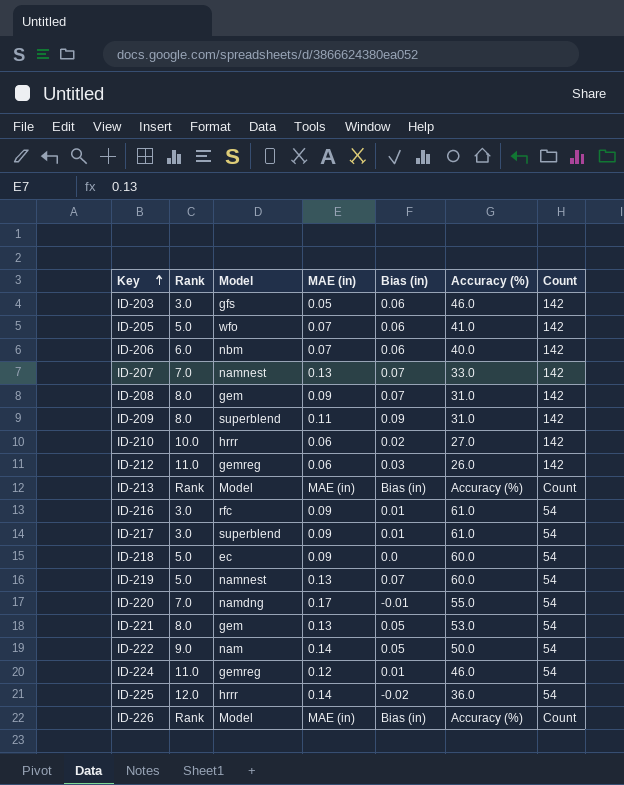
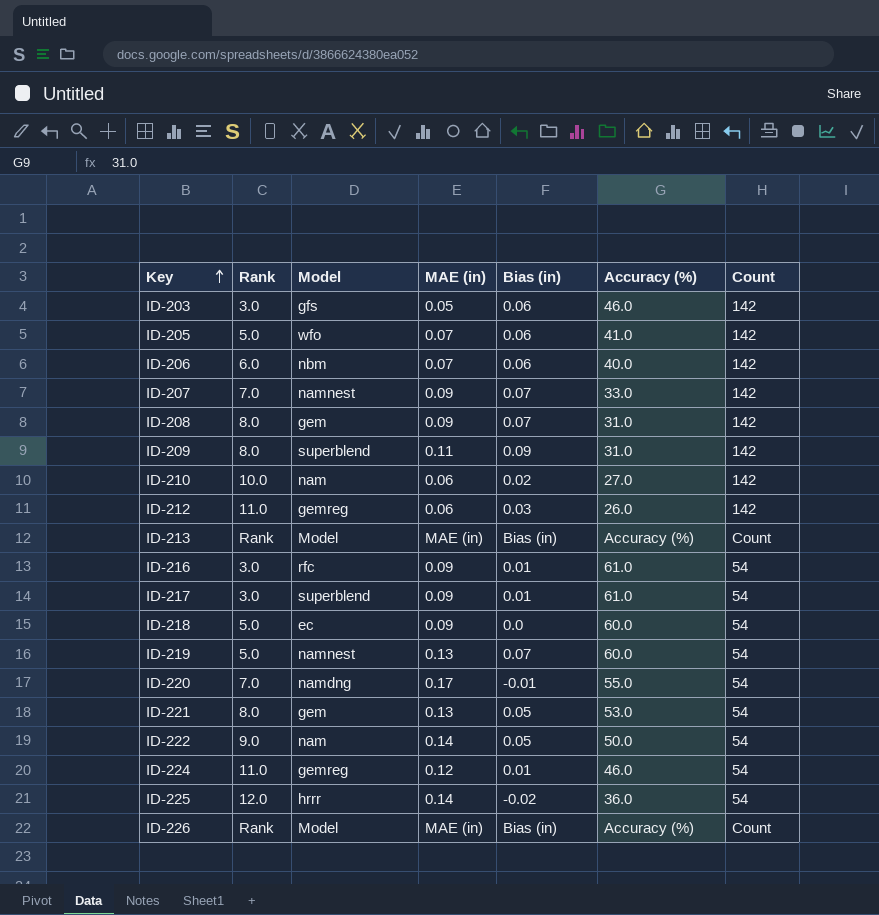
ID-207 | MAE (in): 0.13 -> 0.09
ID-210 | Model: hrrr -> nam

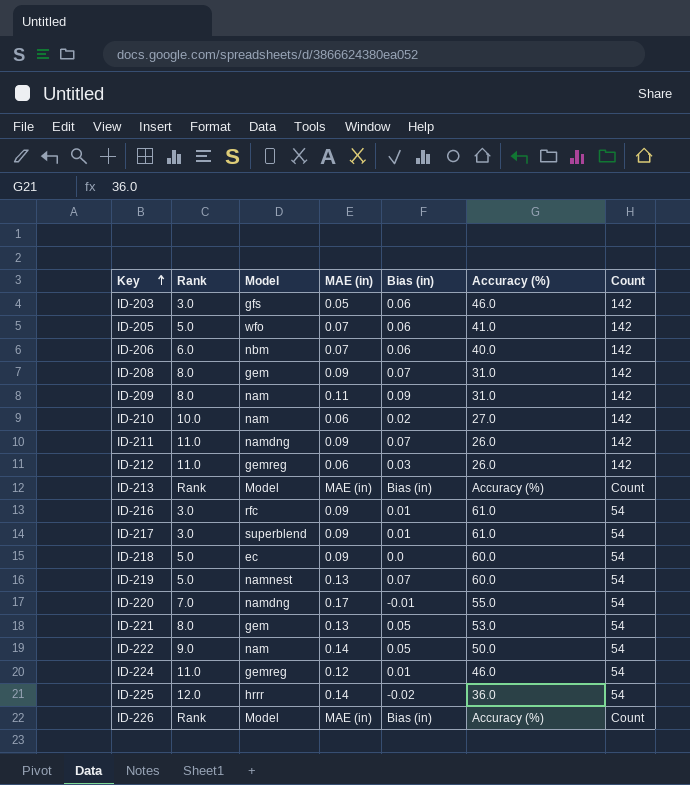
row ID-207: 7.0 | namnest | 0.09 | 0.07 | 33.0 | 142 -> none
ID-209 | Model: superblend -> nam
row ID-211: none -> 11.0 | namdng | 0.09 | 0.07 | 26.0 | 142

